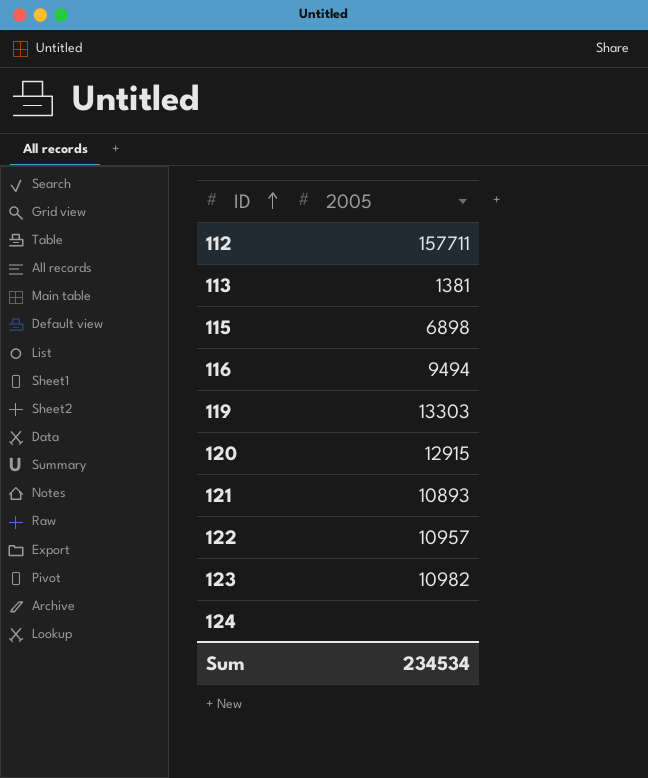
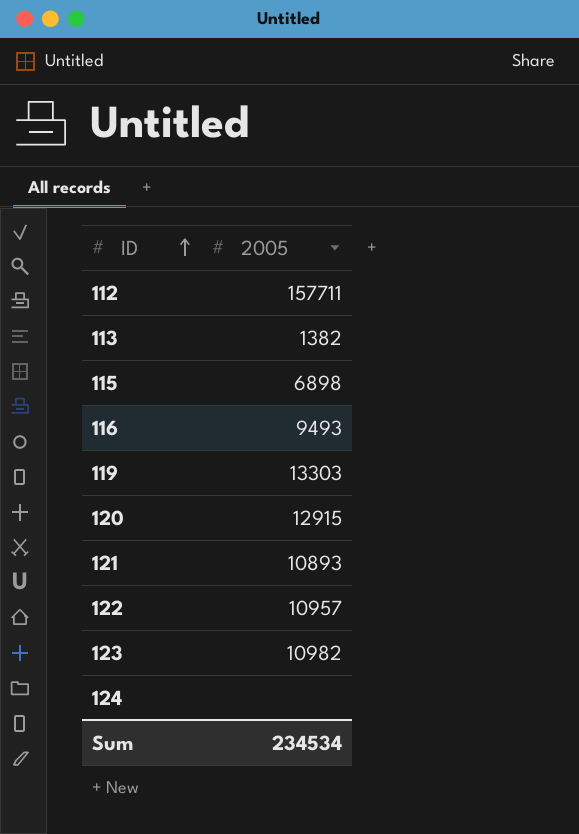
113 | 2005: 1381 -> 1382
116 | 2005: 9494 -> 9493

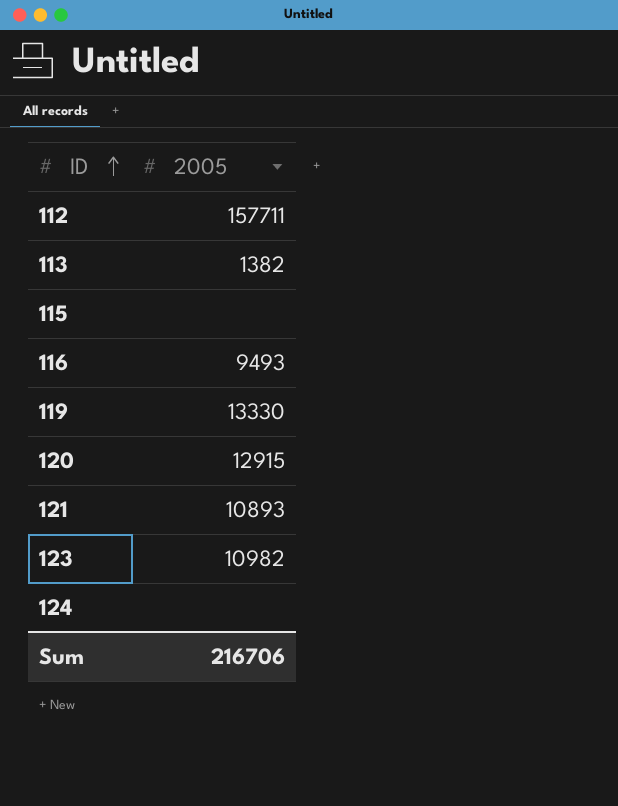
row 122: 10957 -> none
115 | 2005: 6898 -> none
119 | 2005: 13303 -> 13330
Sum | 2005: 234534 -> 216706

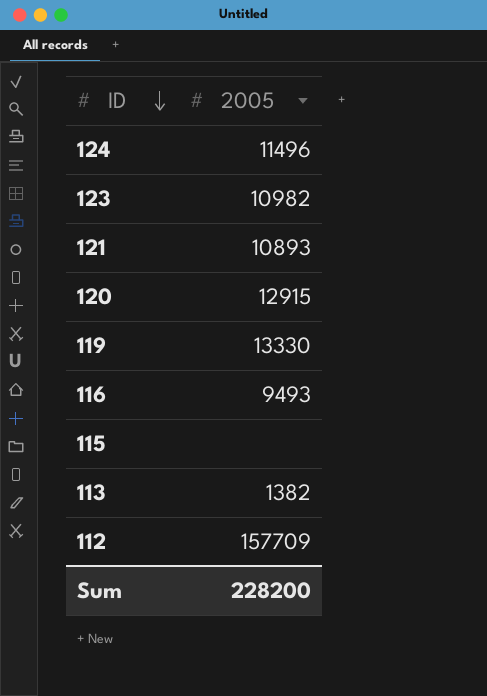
row order: ID ascending -> ID descending
124 | 2005: none -> 11496
112 | 2005: 157711 -> 157709
Sum | 2005: 216706 -> 228200

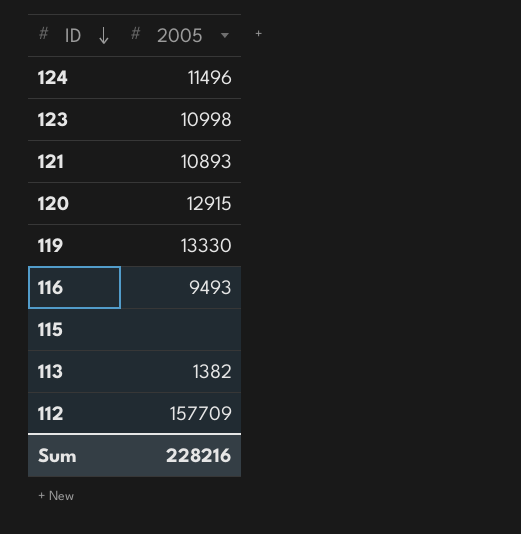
123 | 2005: 10982 -> 10998
Sum | 2005: 228200 -> 228216

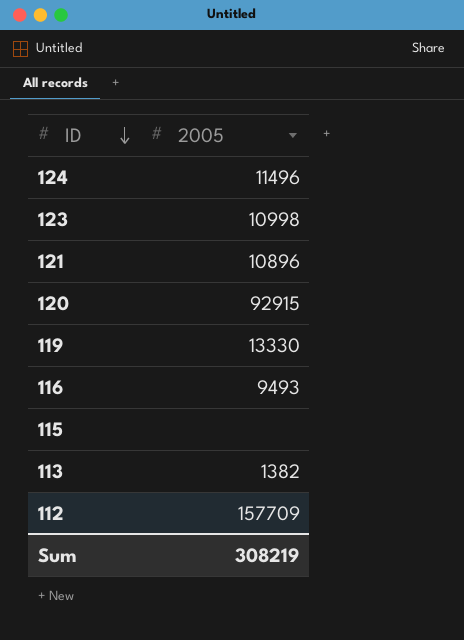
121 | 2005: 10893 -> 10896
120 | 2005: 12915 -> 92915
Sum | 2005: 228216 -> 308219

